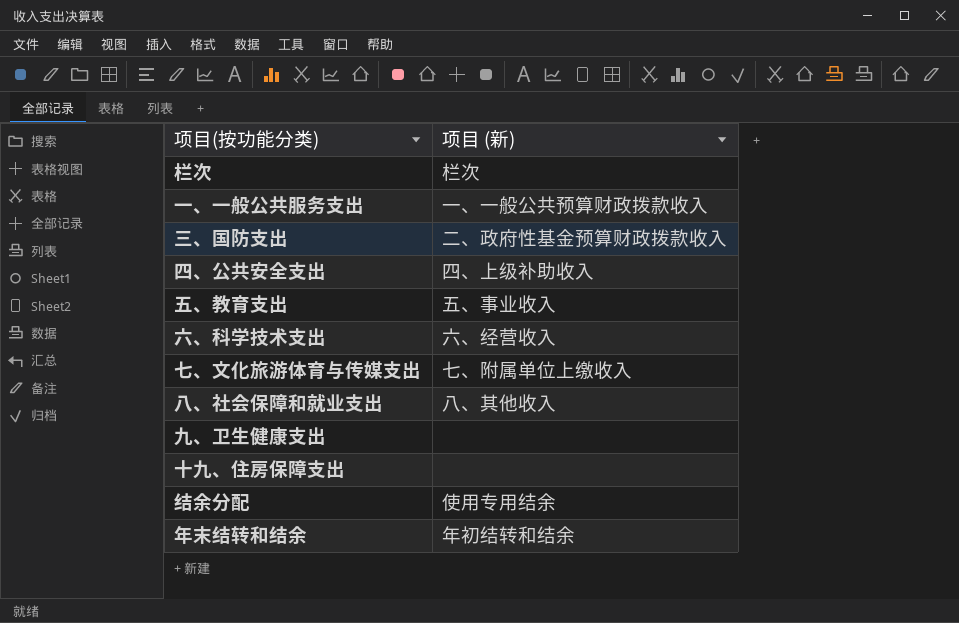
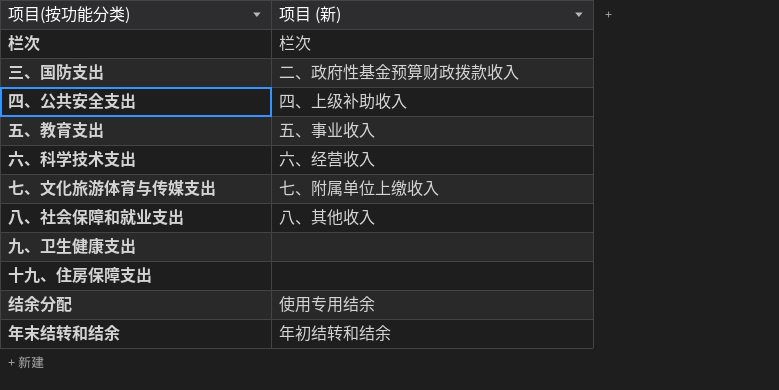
row 一、一般公共服务支出: 一、一般公共预算财政拨款收入 -> none

